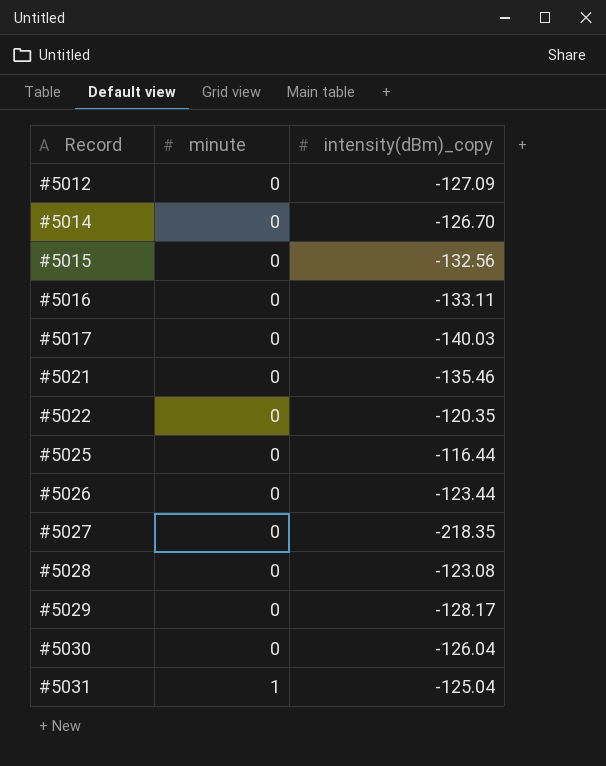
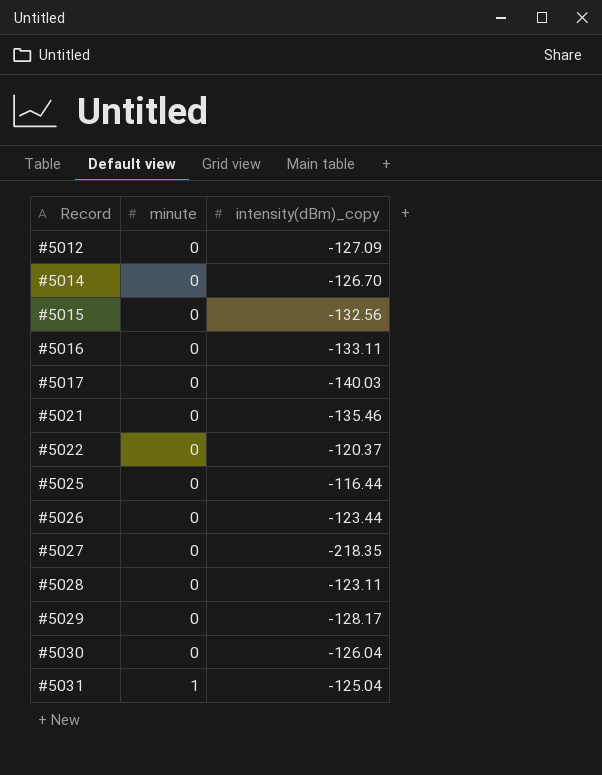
#5022 | intensity(dBm)_copy: -120.35 -> -120.37
#5028 | intensity(dBm)_copy: -123.08 -> -123.11

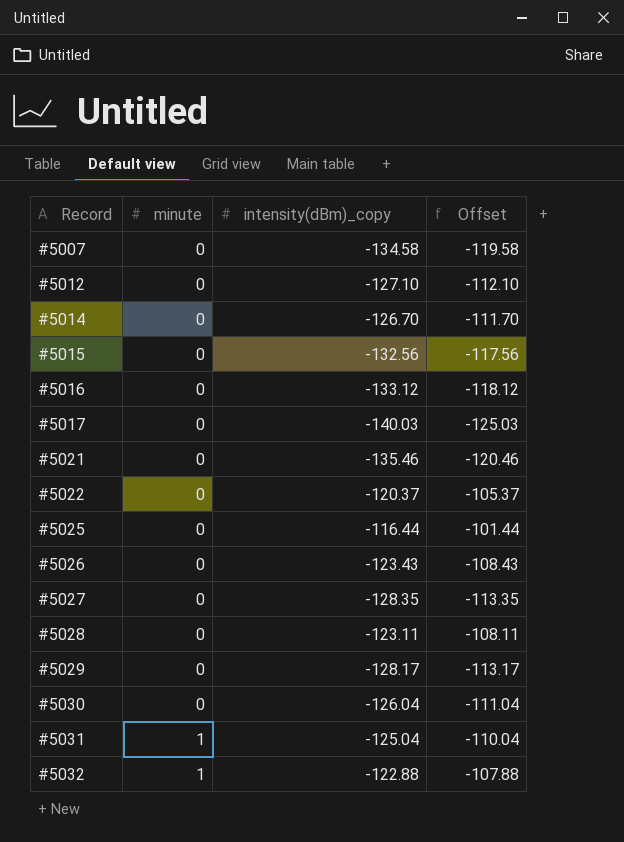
column Offset | formula: none -> [intensity(dBm)_copy] + 15
row #5007: none -> 0 | -134.58 | -119.58
#5012 | intensity(dBm)_copy: -127.09 -> -127.10
#5016 | intensity(dBm)_copy: -133.11 -> -133.12
#5026 | intensity(dBm)_copy: -123.44 -> -123.43
#5027 | intensity(dBm)_copy: -218.35 -> -128.35
row #5032: none -> 1 | -122.88 | -107.88

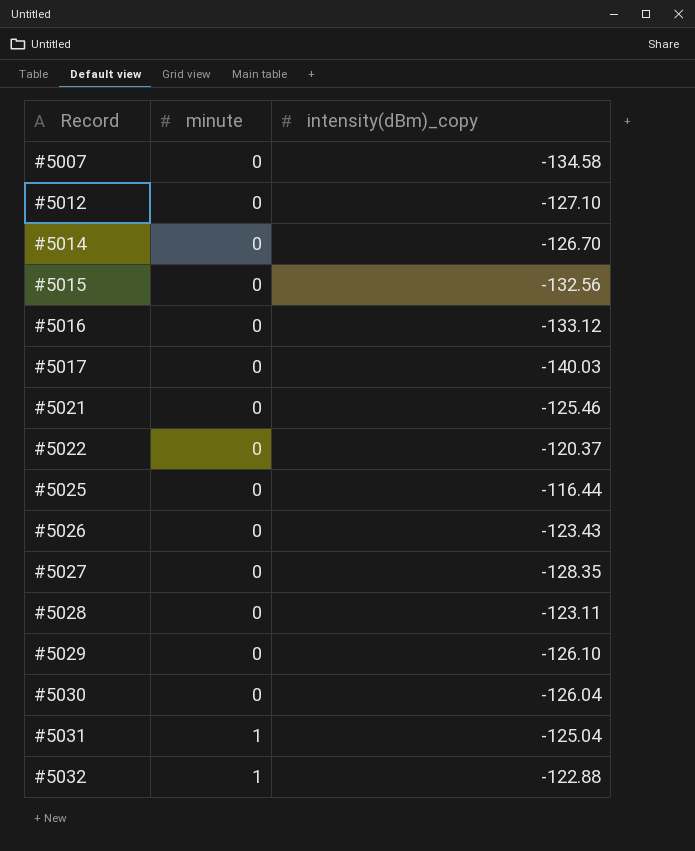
column Offset | formula: [intensity(dBm)_copy] + 15 -> none
#5021 | intensity(dBm)_copy: -135.46 -> -125.46
#5029 | intensity(dBm)_copy: -128.17 -> -126.10

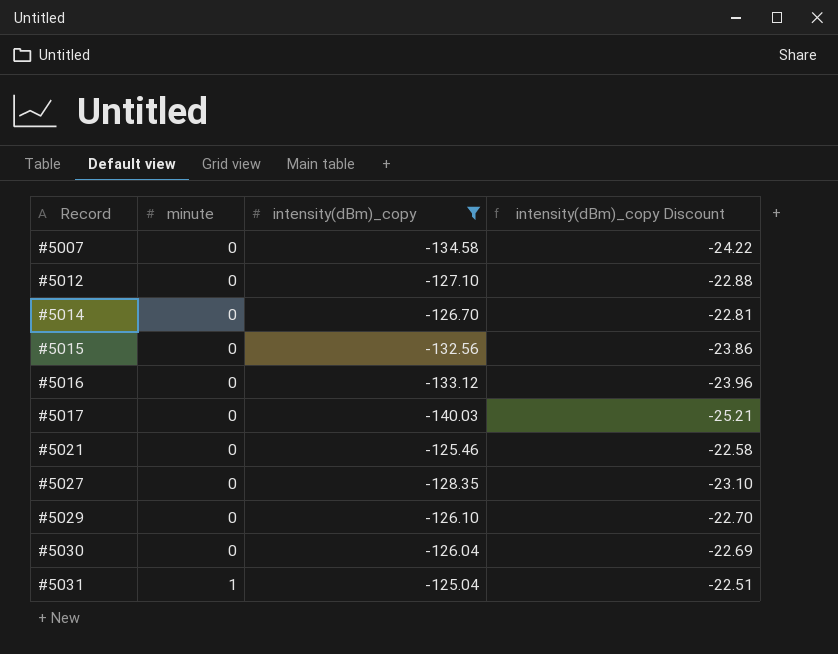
filter: none -> intensity(dBm)_copy <= -125.04
column intensity(dBm)_copy Discount | formula: none -> [intensity(dBm)_copy] * 0.18

